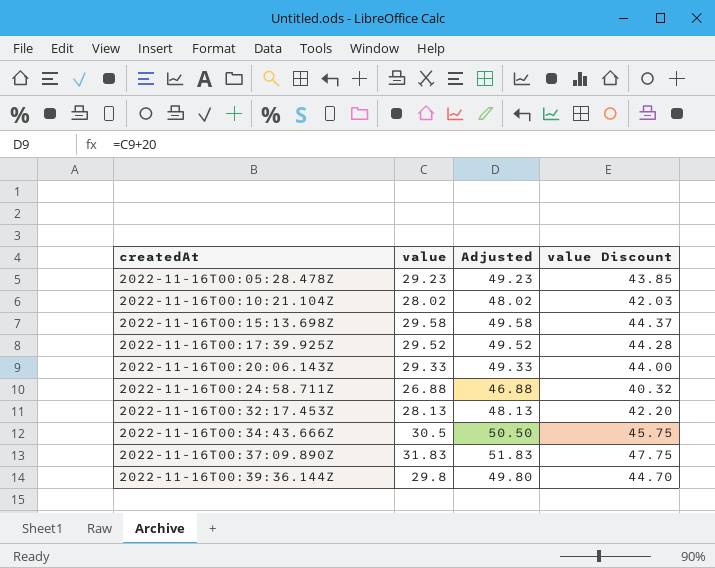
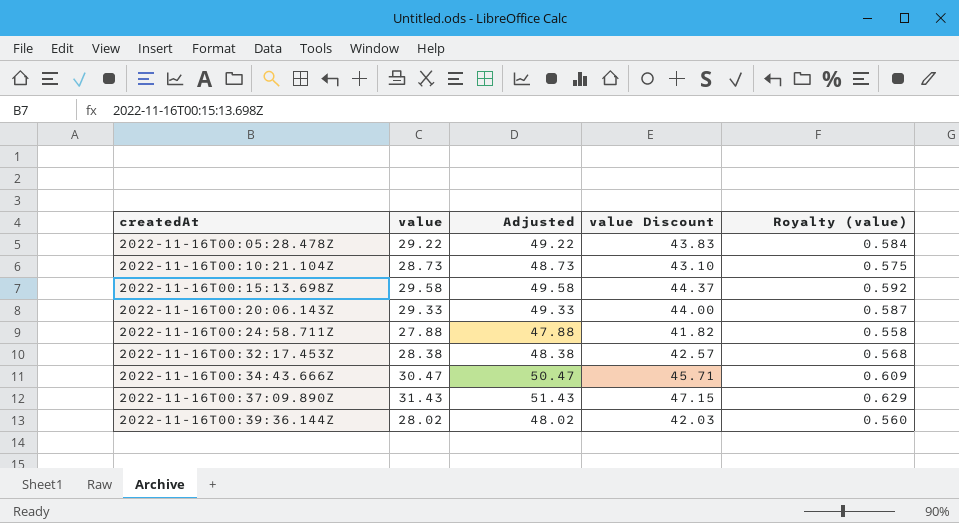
column Royalty (value) | formula: none -> [value] * 0.02
row 2022-11-16T00:17:39.925Z: 29.52 | 49.52 | 44.28 -> none
2022-11-16T00:05:28.478Z | value: 29.23 -> 29.22
2022-11-16T00:05:28.478Z | Adjusted: 49.23 -> 49.22
2022-11-16T00:05:28.478Z | value Discount: 43.85 -> 43.83
2022-11-16T00:10:21.104Z | value: 28.02 -> 28.73
2022-11-16T00:10:21.104Z | Adjusted: 48.02 -> 48.73
2022-11-16T00:10:21.104Z | value Discount: 42.03 -> 43.10
2022-11-16T00:24:58.711Z | value: 26.88 -> 27.88
2022-11-16T00:24:58.711Z | Adjusted: 46.88 -> 47.88
2022-11-16T00:24:58.711Z | value Discount: 40.32 -> 41.82
2022-11-16T00:32:17.453Z | value: 28.13 -> 28.38
2022-11-16T00:32:17.453Z | Adjusted: 48.13 -> 48.38
2022-11-16T00:32:17.453Z | value Discount: 42.20 -> 42.57
2022-11-16T00:34:43.666Z | value: 30.5 -> 30.47
2022-11-16T00:34:43.666Z | Adjusted: 50.50 -> 50.47
2022-11-16T00:34:43.666Z | value Discount: 45.75 -> 45.71
2022-11-16T00:37:09.890Z | value: 31.83 -> 31.43
2022-11-16T00:37:09.890Z | Adjusted: 51.83 -> 51.43
2022-11-16T00:37:09.890Z | value Discount: 47.75 -> 47.15
2022-11-16T00:39:36.144Z | value: 29.8 -> 28.02
2022-11-16T00:39:36.144Z | Adjusted: 49.80 -> 48.02
2022-11-16T00:39:36.144Z | value Discount: 44.70 -> 42.03

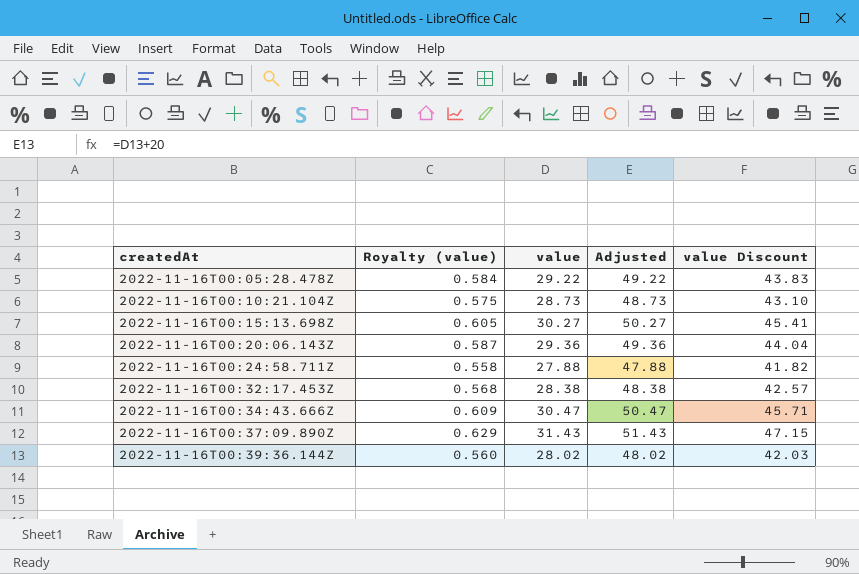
column Royalty (value) | position: 5 -> 2
2022-11-16T00:15:13.698Z | Royalty (value): 0.592 -> 0.605
2022-11-16T00:15:13.698Z | value: 29.58 -> 30.27
2022-11-16T00:15:13.698Z | Adjusted: 49.58 -> 50.27
2022-11-16T00:15:13.698Z | value Discount: 44.37 -> 45.41
2022-11-16T00:20:06.143Z | value: 29.33 -> 29.36
2022-11-16T00:20:06.143Z | Adjusted: 49.33 -> 49.36
2022-11-16T00:20:06.143Z | value Discount: 44.00 -> 44.04

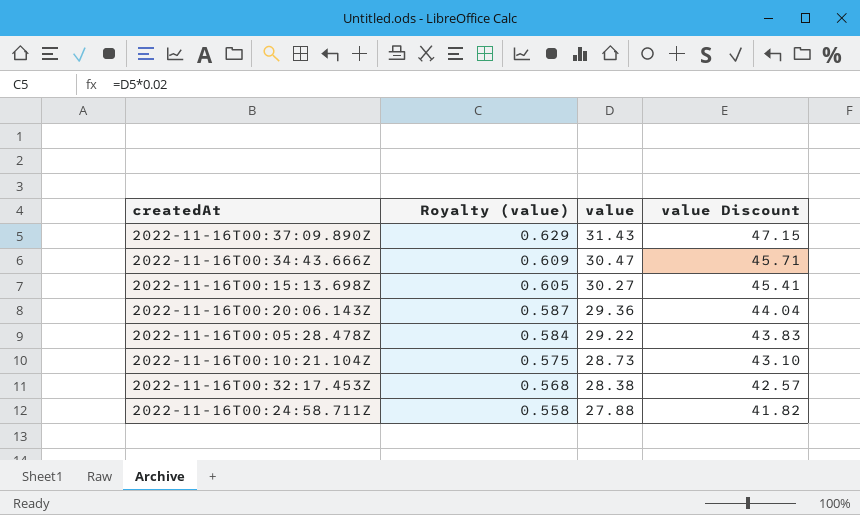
row order: createdAt ascending -> Royalty (value) descending
column Adjusted | formula: [value] + 20 -> none
row 2022-11-16T00:39:36.144Z: 0.560 | 28.02 | 48.02 | 42.03 -> none

